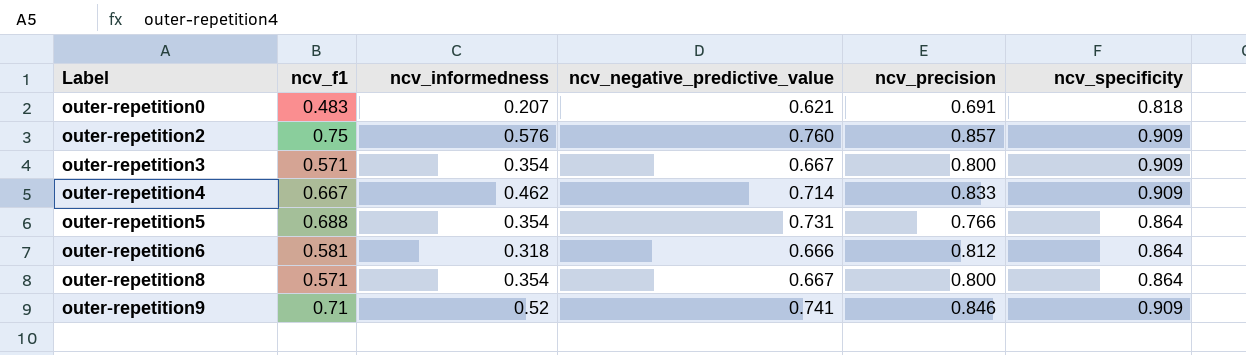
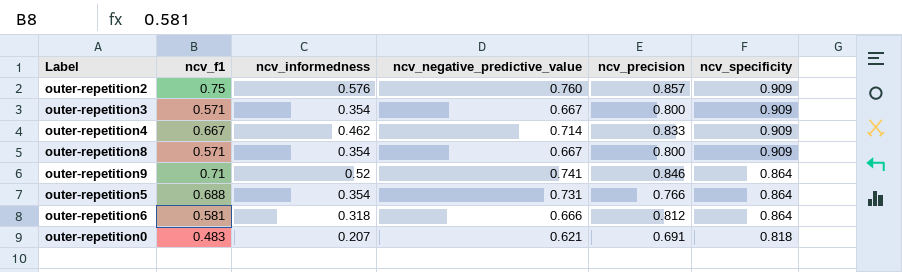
row order: Label ascending -> ncv_specificity descending
outer-repetition8 | ncv_specificity: 0.864 -> 0.909
outer-repetition9 | ncv_specificity: 0.909 -> 0.864

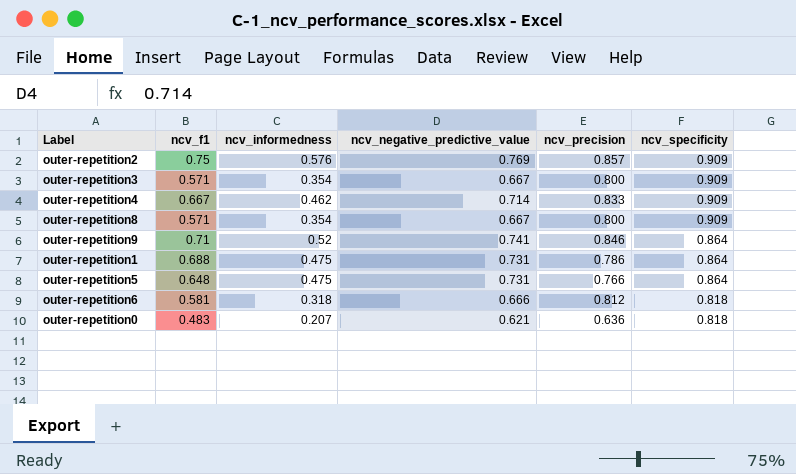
outer-repetition2 | ncv_negative_predictive_value: 0.760 -> 0.769
row outer-repetition1: none -> 0.688 | 0.475 | 0.731 | 0.786 | 0.864
outer-repetition5 | ncv_f1: 0.688 -> 0.648
outer-repetition5 | ncv_informedness: 0.354 -> 0.475
outer-repetition6 | ncv_specificity: 0.864 -> 0.818
outer-repetition0 | ncv_precision: 0.691 -> 0.636

